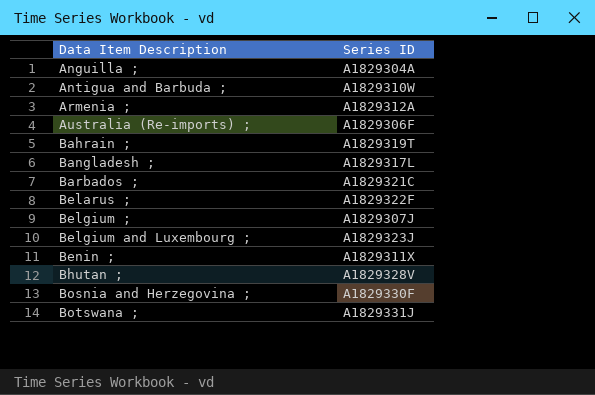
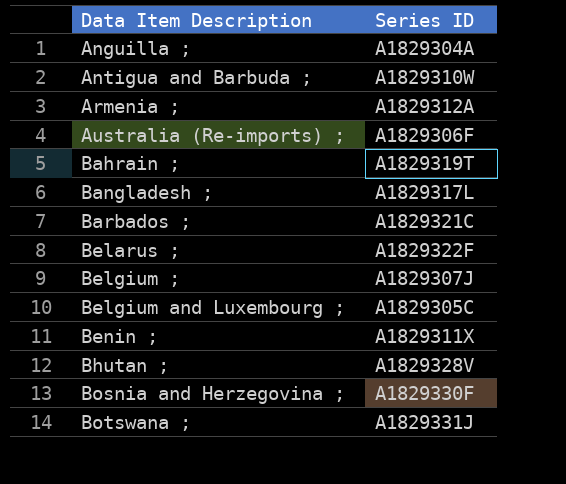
Belgium and Luxembourg ; | Series ID: A1829323J -> A1829305C

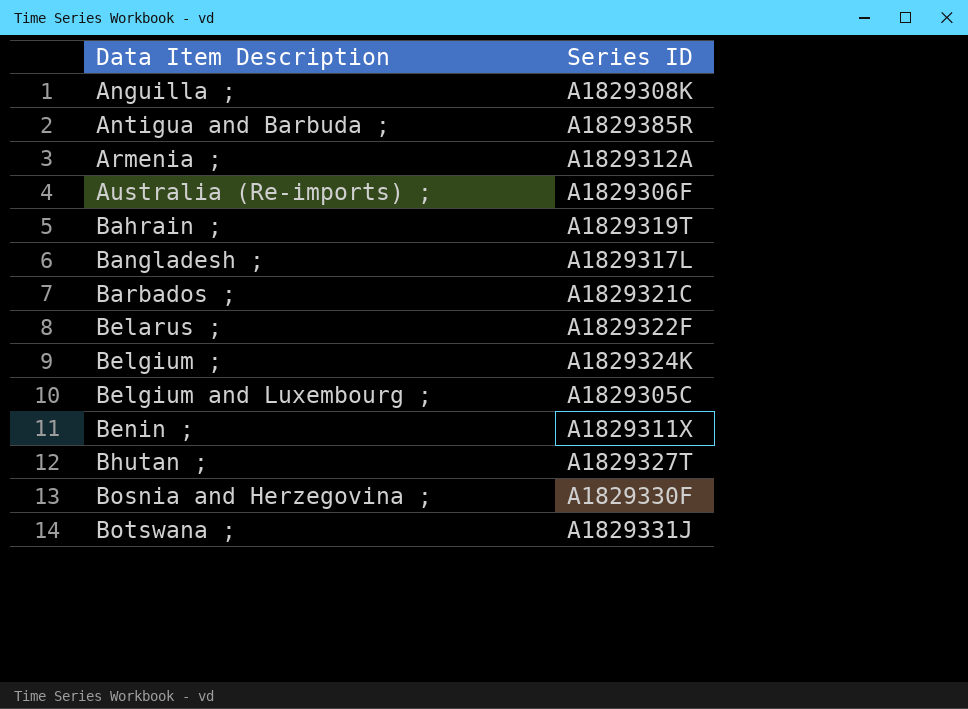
Anguilla ; | Series ID: A1829304A -> A1829308K
Antigua and Barbuda ; | Series ID: A1829310W -> A1829385R
Belgium ; | Series ID: A1829307J -> A1829324K
Bhutan ; | Series ID: A1829328V -> A1829327T

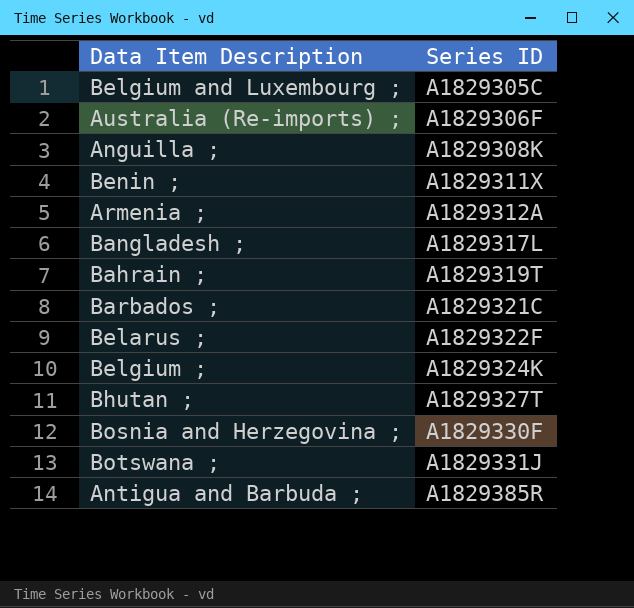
row order: Data Item Description ascending -> Series ID ascending

